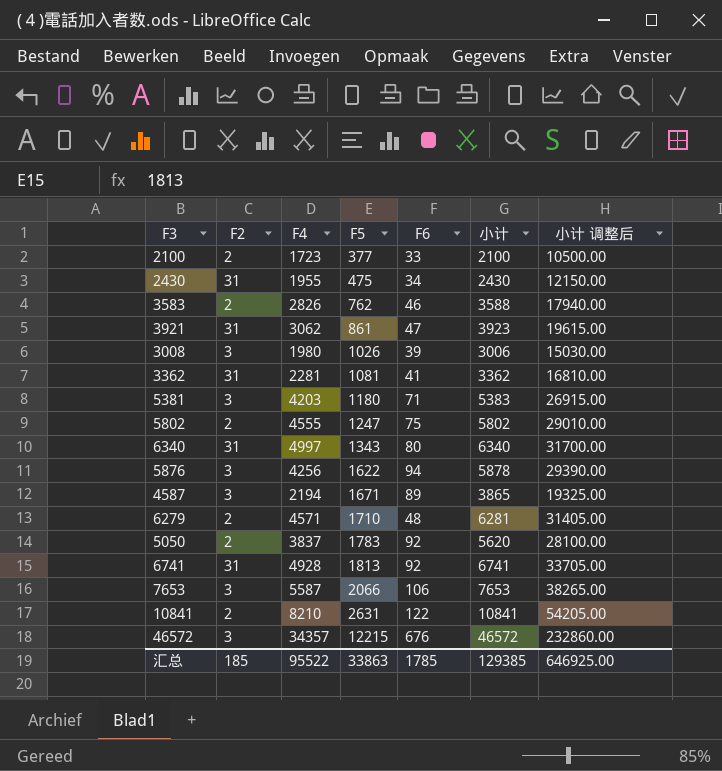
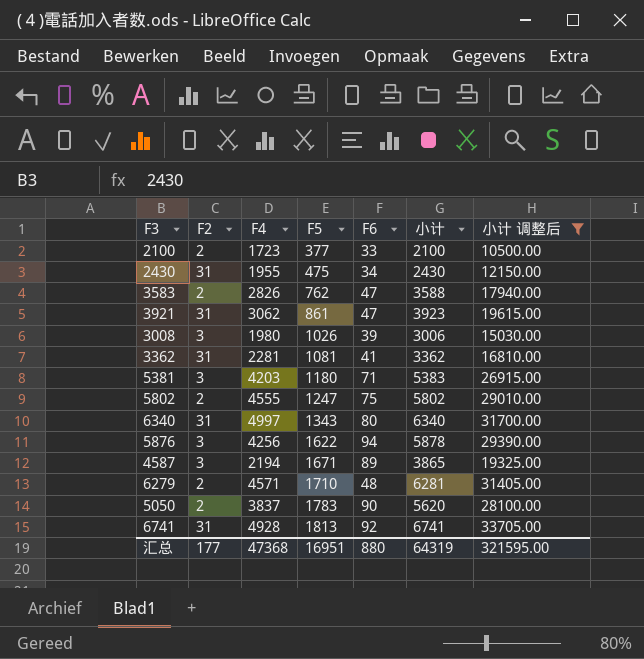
filter: none -> 小计 调整后 <= 33705.00
3583 | F6: 46 -> 47
5050 | F6: 92 -> 90
汇总 | F2: 185 -> 177
汇总 | F4: 95522 -> 47368
汇总 | F5: 33863 -> 16951
汇总 | F6: 1785 -> 880
汇总 | 小计: 129385 -> 64319
汇总 | 小计 调整后: 646925.00 -> 321595.00

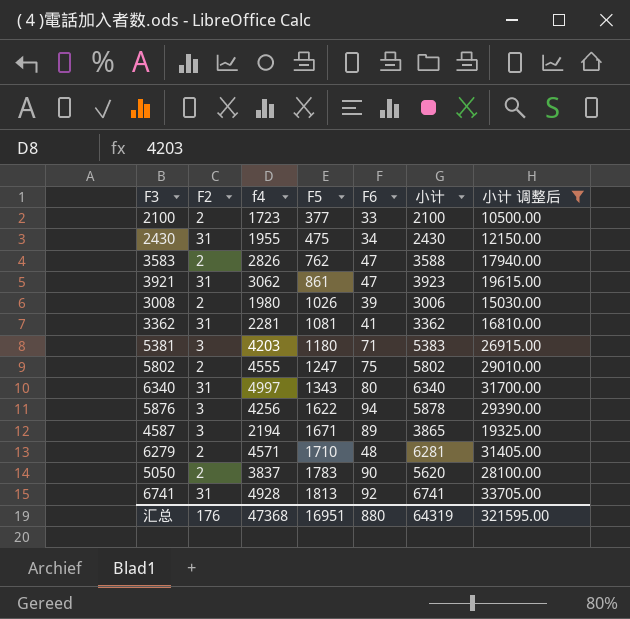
column name: F4 -> f4
3008 | F2: 3 -> 2
汇总 | F2: 177 -> 176

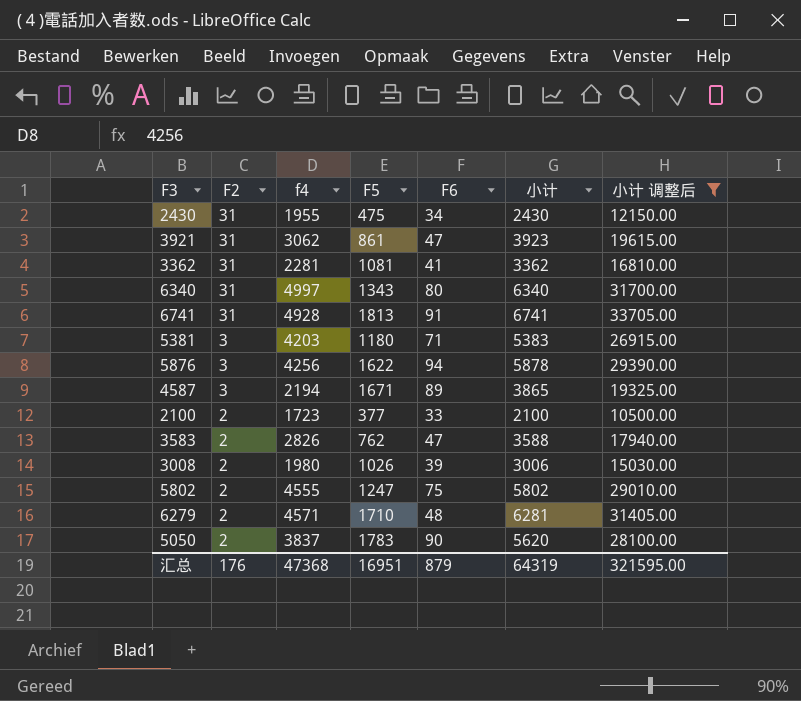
row order: F5 ascending -> F2 descending
6741 | F6: 92 -> 91
汇总 | F6: 880 -> 879

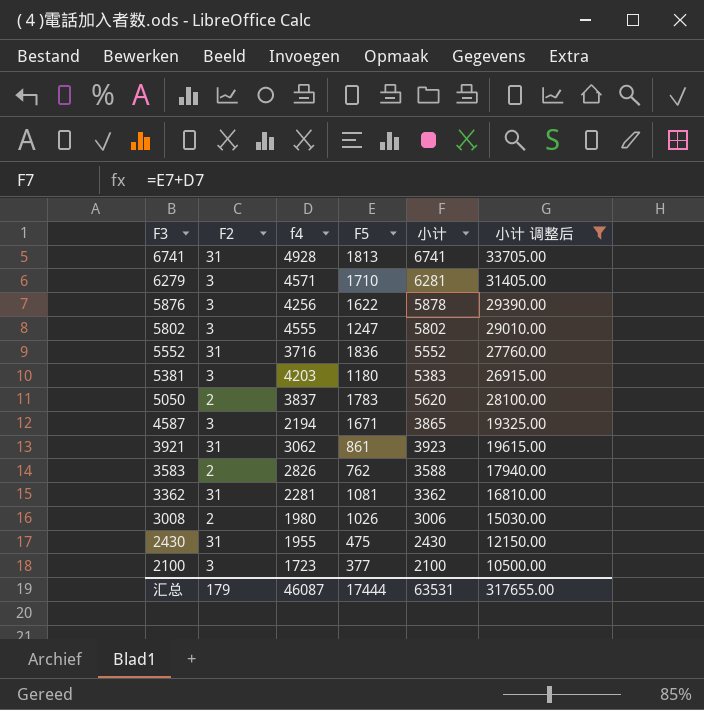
row order: F2 descending -> F3 descending
column F6 | position: 5 -> none
row 6340: 31 | 4997 | 1343 | 80 | 6340 | 31700.00 -> none
6279 | F2: 2 -> 3
5802 | F2: 2 -> 3
row 5552: none -> 31 | 3716 | 1836 | 5552 | 27760.00
2100 | F2: 2 -> 3
汇总 | F2: 176 -> 179
汇总 | f4: 47368 -> 46087
汇总 | F5: 16951 -> 17444
汇总 | 小计: 64319 -> 63531
汇总 | 小计 调整后: 321595.00 -> 317655.00

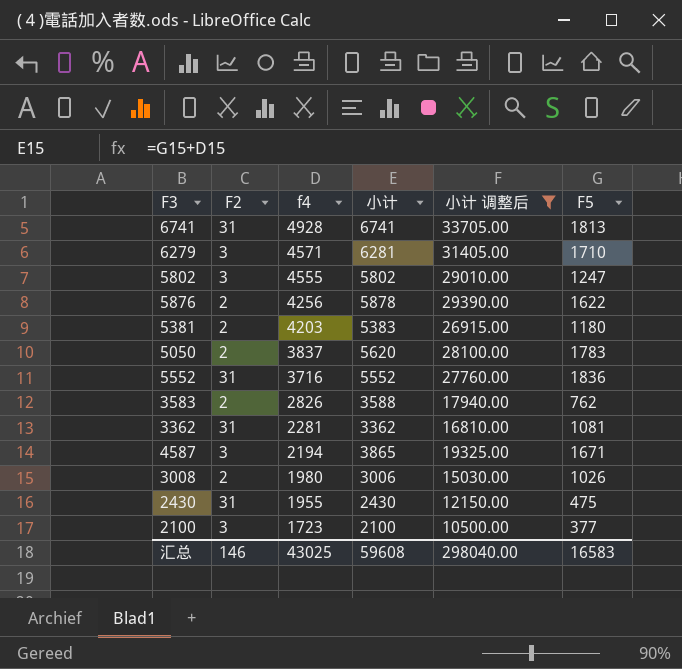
row order: F3 descending -> f4 descending
column F5 | position: 4 -> 6
row 3921: 31 | 3062 | 861 | 3923 | 19615.00 -> none
5876 | F2: 3 -> 2
5381 | F2: 3 -> 2
汇总 | F2: 179 -> 146
汇总 | f4: 46087 -> 43025
汇总 | 小计: 63531 -> 59608
汇总 | 小计 调整后: 317655.00 -> 298040.00
汇总 | F5: 17444 -> 16583

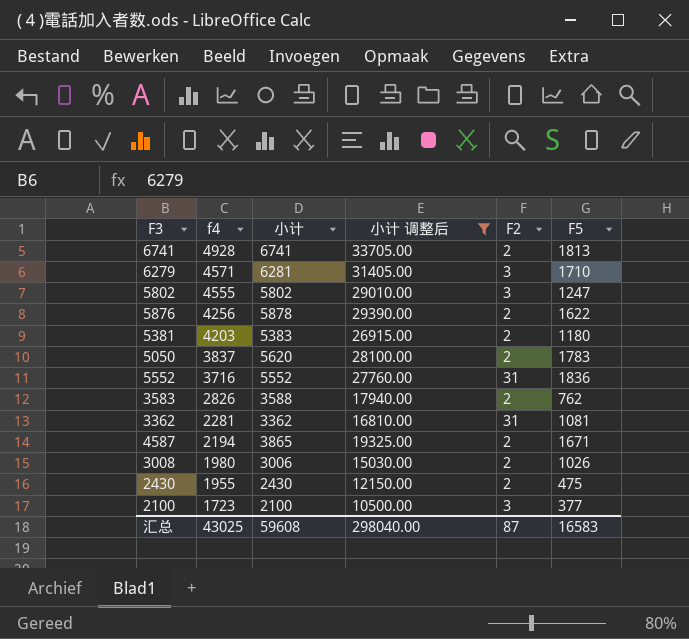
column F2 | position: 2 -> 5
6741 | F2: 31 -> 2
4587 | F2: 3 -> 2
2430 | F2: 31 -> 2
汇总 | F2: 146 -> 87

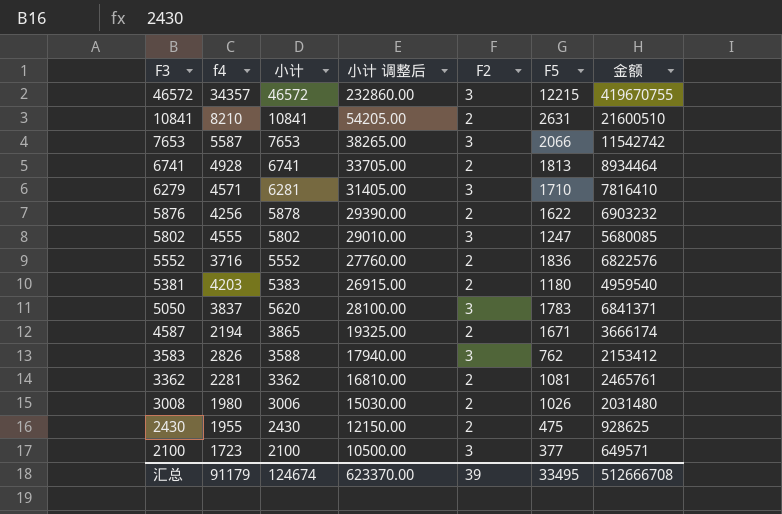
filter: 小计 调整后 <= 33705.00 -> none
row order: f4 descending -> F3 descending
column 金额 | formula: none -> [f4] * [F5]
5552 | F2: 31 -> 2
5050 | F2: 2 -> 3
3583 | F2: 2 -> 3
3362 | F2: 31 -> 2
汇总 | f4: 43025 -> 91179
汇总 | 小计: 59608 -> 124674
汇总 | 小计 调整后: 298040.00 -> 623370.00
汇总 | F2: 87 -> 39
汇总 | F5: 16583 -> 33495

